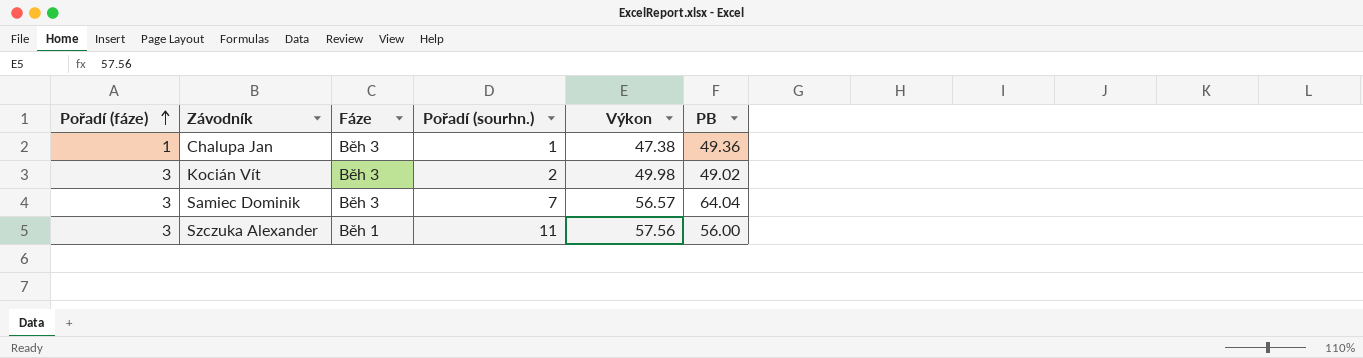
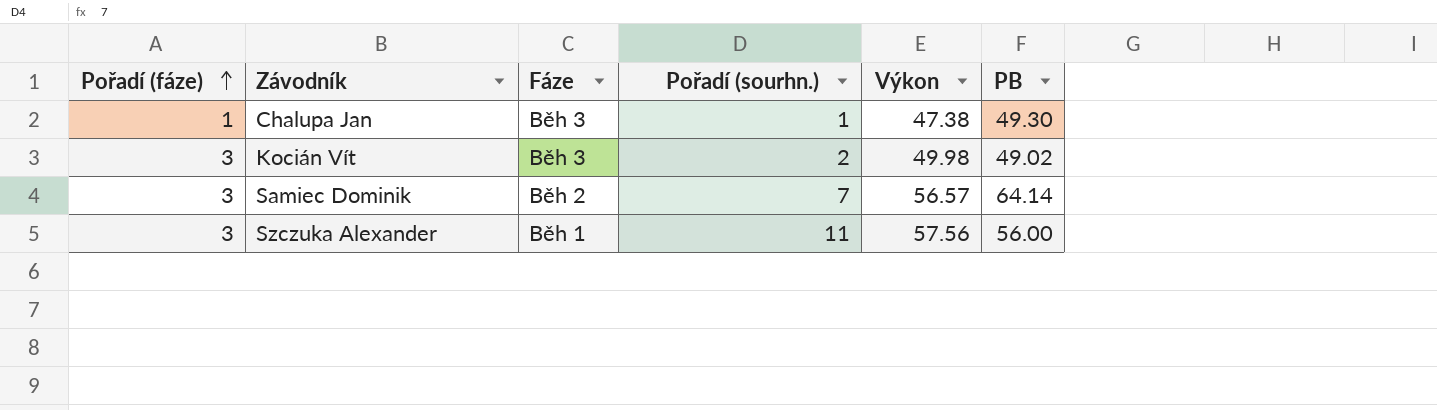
Chalupa Jan | PB: 49.36 -> 49.30
Samiec Dominik | Fáze: Běh 3 -> Běh 2
Samiec Dominik | PB: 64.04 -> 64.14

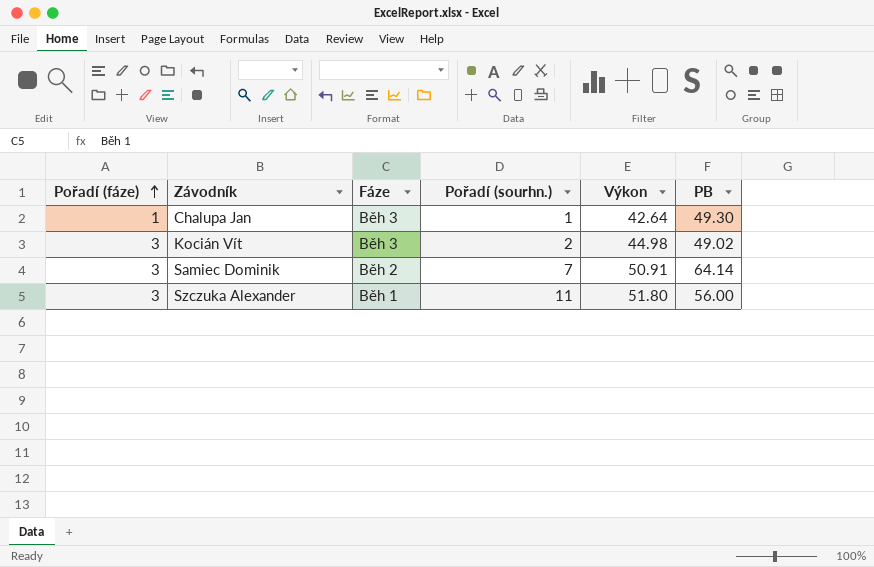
Chalupa Jan | Výkon: 47.38 -> 42.64
Kocián Vít | Výkon: 49.98 -> 44.98
Samiec Dominik | Výkon: 56.57 -> 50.91
Szczuka Alexander | Výkon: 57.56 -> 51.80

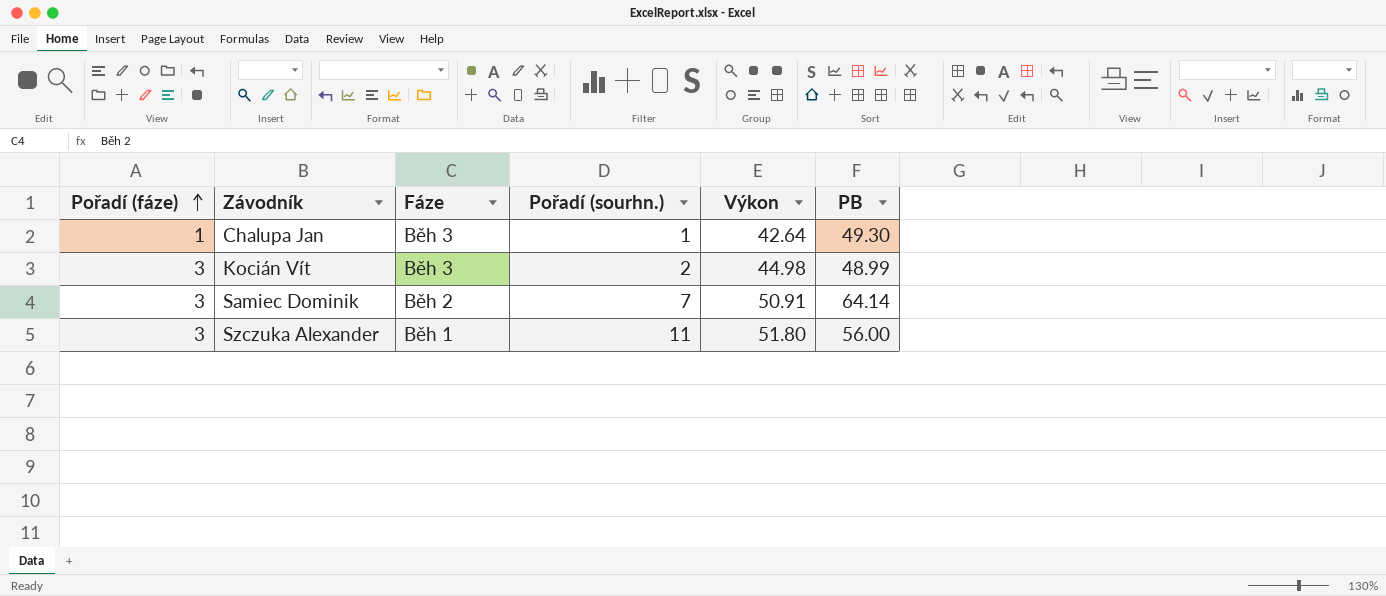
Kocián Vít | PB: 49.02 -> 48.99

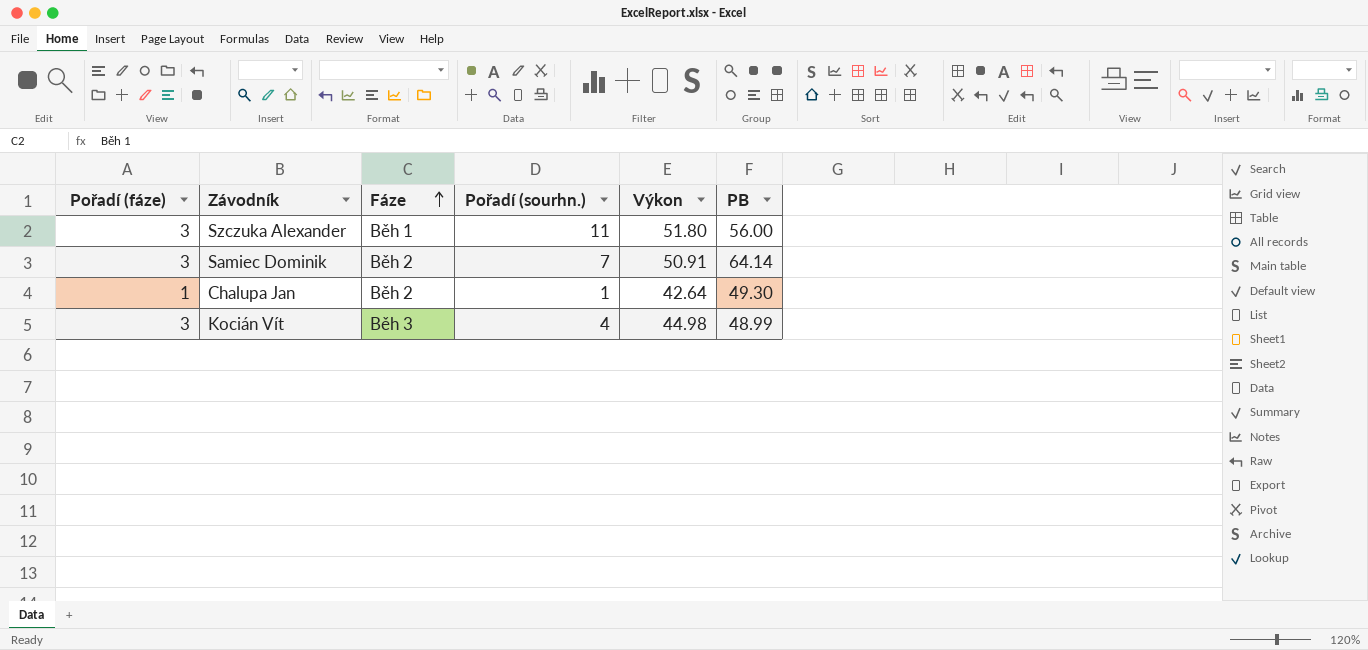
row order: Pořadí (fáze) ascending -> Fáze ascending
Chalupa Jan | Fáze: Běh 3 -> Běh 2
Kocián Vít | Pořadí (sourhn.): 2 -> 4

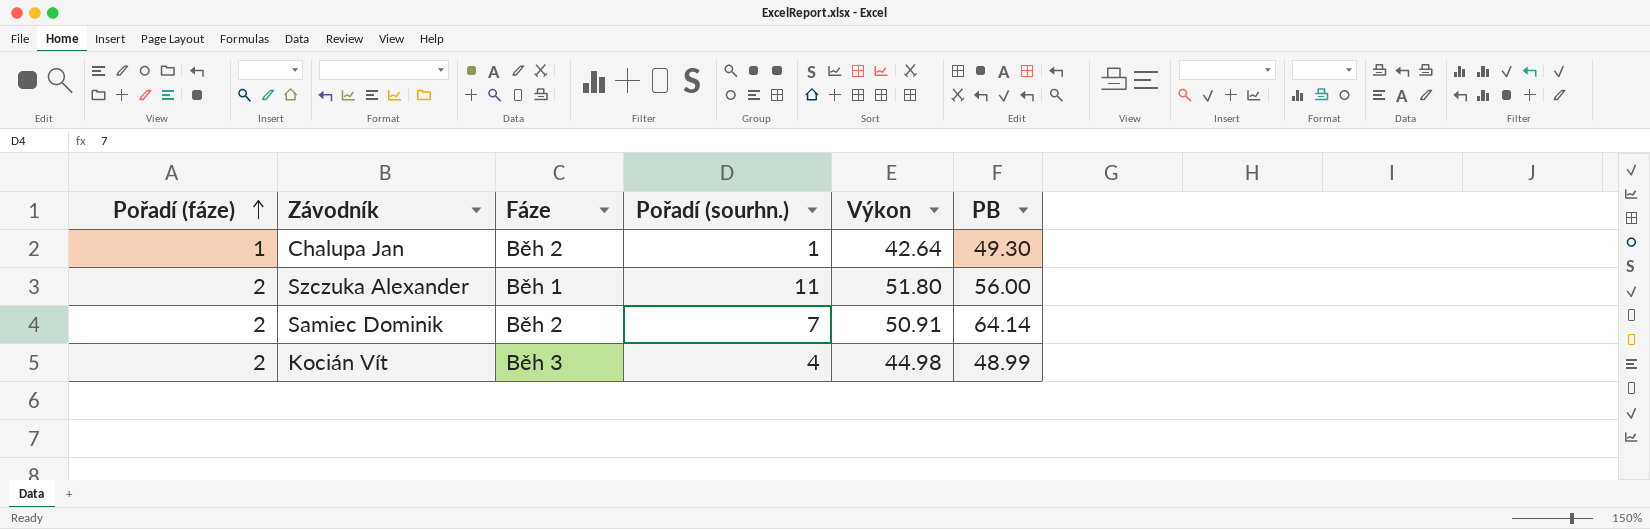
row order: Fáze ascending -> Pořadí (fáze) ascending
Szczuka Alexander | Pořadí (fáze): 3 -> 2
Samiec Dominik | Pořadí (fáze): 3 -> 2
Kocián Vít | Pořadí (fáze): 3 -> 2

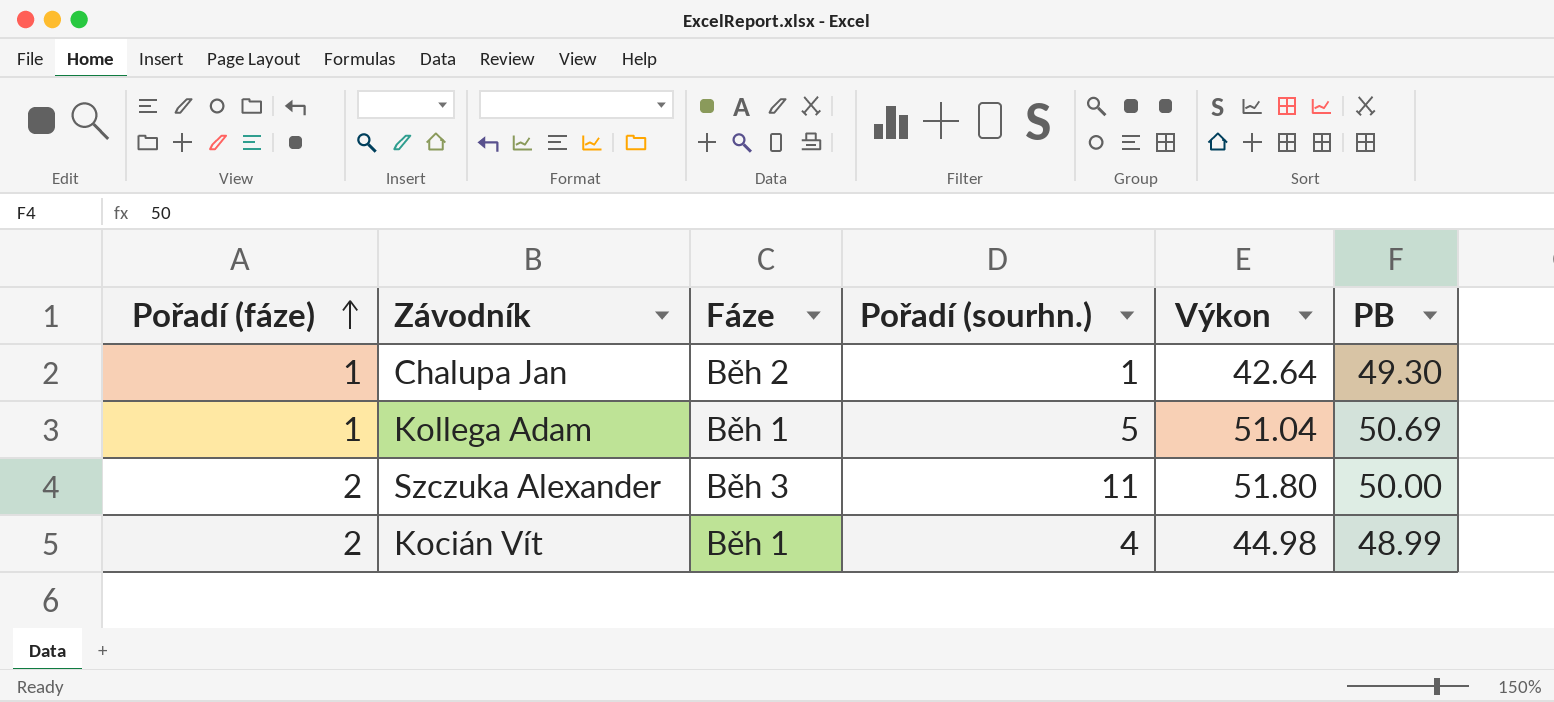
row Samiec Dominik: 2 | Běh 2 | 7 | 50.91 | 64.14 -> none
row Kollega Adam: none -> 1 | Běh 1 | 5 | 51.04 | 50.69
Szczuka Alexander | Fáze: Běh 1 -> Běh 3
Szczuka Alexander | PB: 56.00 -> 50.00
Kocián Vít | Fáze: Běh 3 -> Běh 1

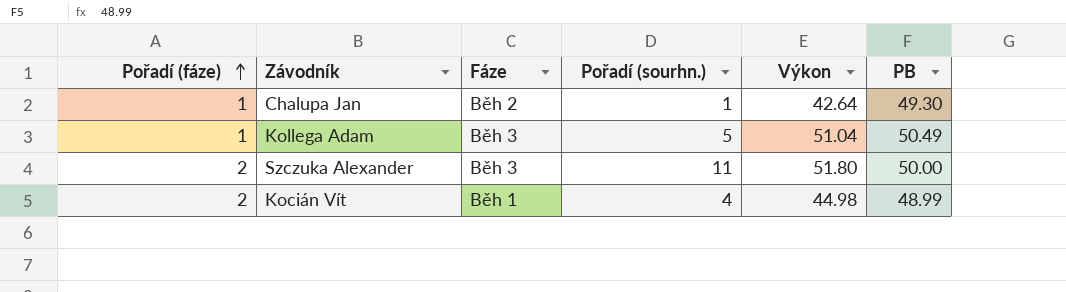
Kollega Adam | Fáze: Běh 1 -> Běh 3
Kollega Adam | PB: 50.69 -> 50.49

